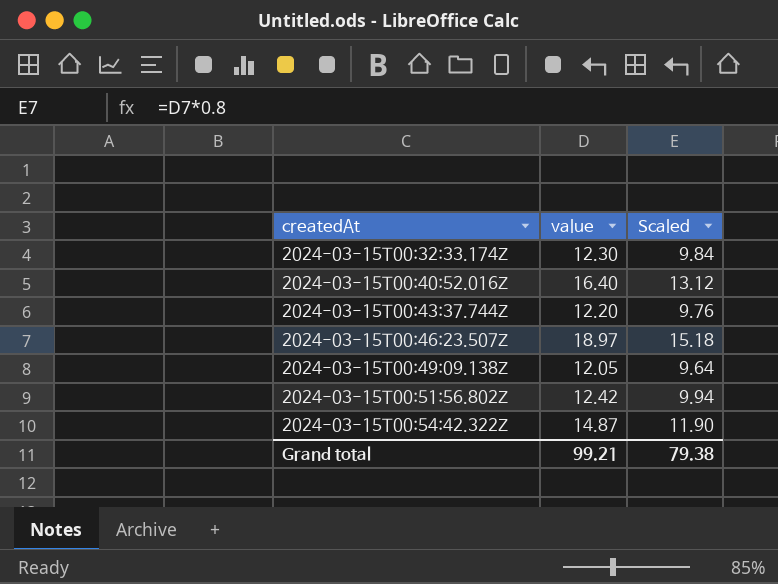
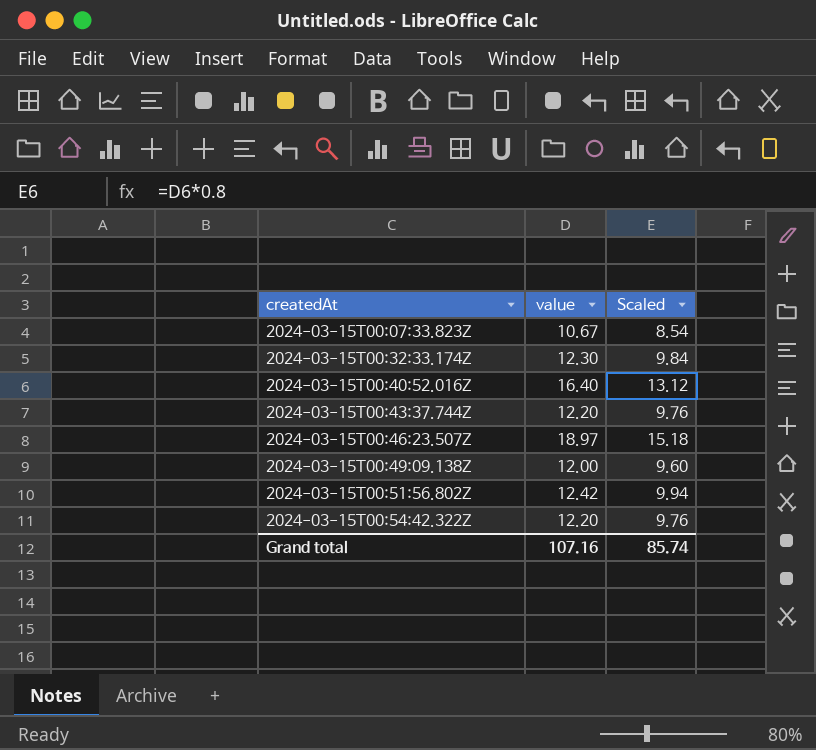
row 2024-03-15T00:07:33.823Z: none -> 10.67 | 8.54
2024-03-15T00:49:09.138Z | value: 12.05 -> 12.00
2024-03-15T00:49:09.138Z | Scaled: 9.64 -> 9.60
2024-03-15T00:54:42.322Z | value: 14.87 -> 12.20
2024-03-15T00:54:42.322Z | Scaled: 11.90 -> 9.76
Grand total | value: 99.21 -> 107.16
Grand total | Scaled: 79.38 -> 85.74

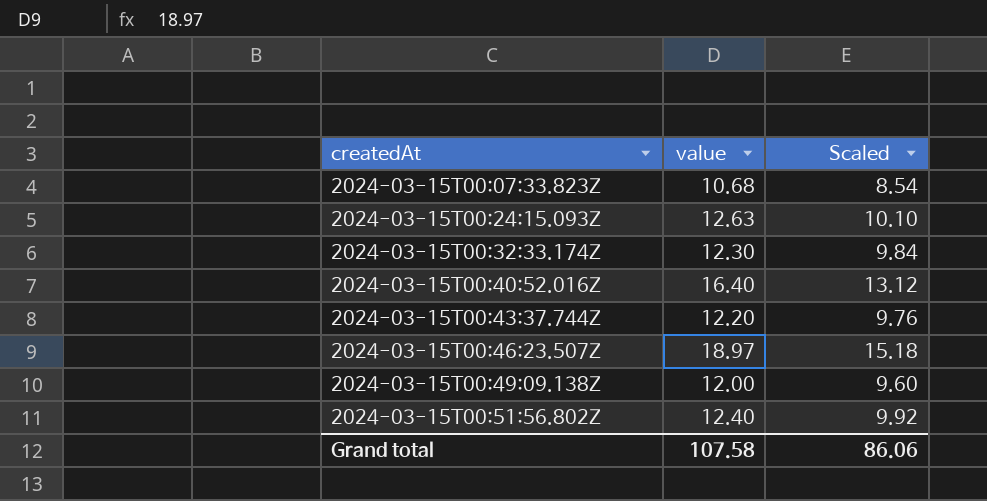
row 2024-03-15T00:54:42.322Z: 12.20 | 9.76 -> none
2024-03-15T00:07:33.823Z | value: 10.67 -> 10.68
row 2024-03-15T00:24:15.093Z: none -> 12.63 | 10.10
2024-03-15T00:51:56.802Z | value: 12.42 -> 12.40
2024-03-15T00:51:56.802Z | Scaled: 9.94 -> 9.92
Grand total | value: 107.16 -> 107.58
Grand total | Scaled: 85.74 -> 86.06

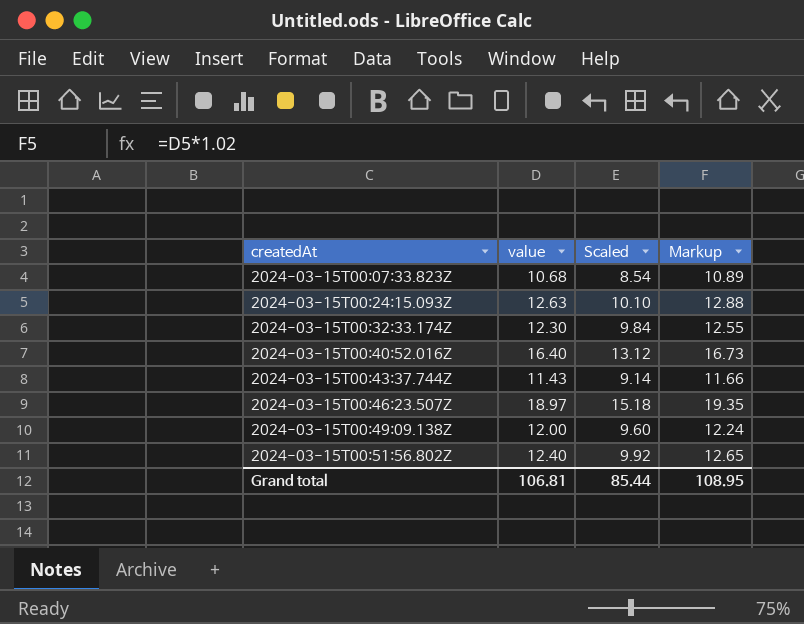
column Markup | formula: none -> [value] * 1.02
2024-03-15T00:43:37.744Z | value: 12.20 -> 11.43
2024-03-15T00:43:37.744Z | Scaled: 9.76 -> 9.14
Grand total | value: 107.58 -> 106.81
Grand total | Scaled: 86.06 -> 85.44

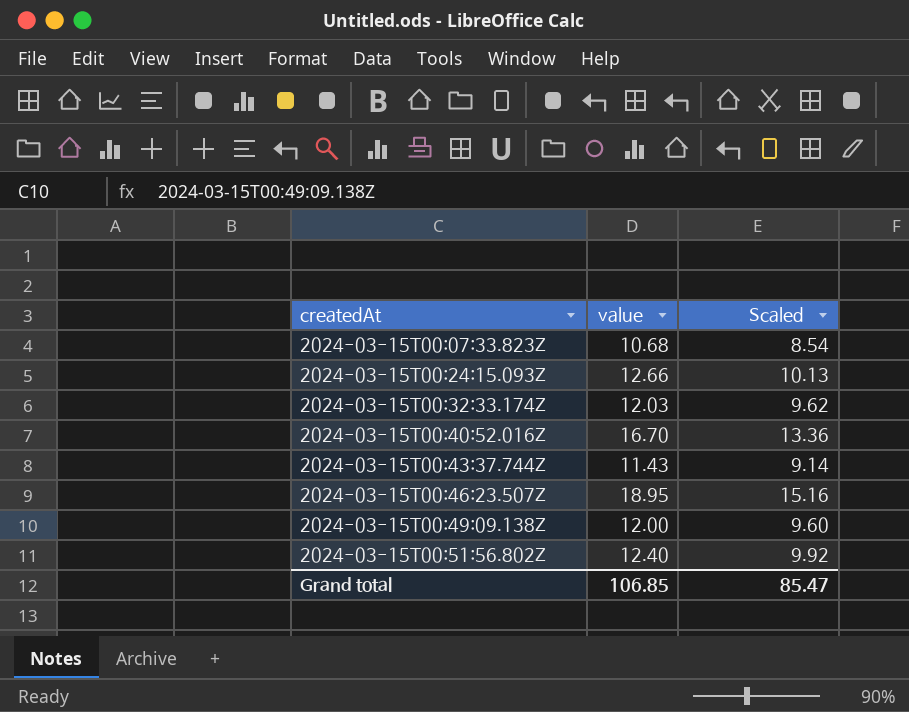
column Markup | formula: [value] * 1.02 -> none
2024-03-15T00:24:15.093Z | value: 12.63 -> 12.66
2024-03-15T00:24:15.093Z | Scaled: 10.10 -> 10.13
2024-03-15T00:32:33.174Z | value: 12.30 -> 12.03
2024-03-15T00:32:33.174Z | Scaled: 9.84 -> 9.62
2024-03-15T00:40:52.016Z | value: 16.40 -> 16.70
2024-03-15T00:40:52.016Z | Scaled: 13.12 -> 13.36
2024-03-15T00:46:23.507Z | value: 18.97 -> 18.95
2024-03-15T00:46:23.507Z | Scaled: 15.18 -> 15.16
Grand total | value: 106.81 -> 106.85
Grand total | Scaled: 85.44 -> 85.47

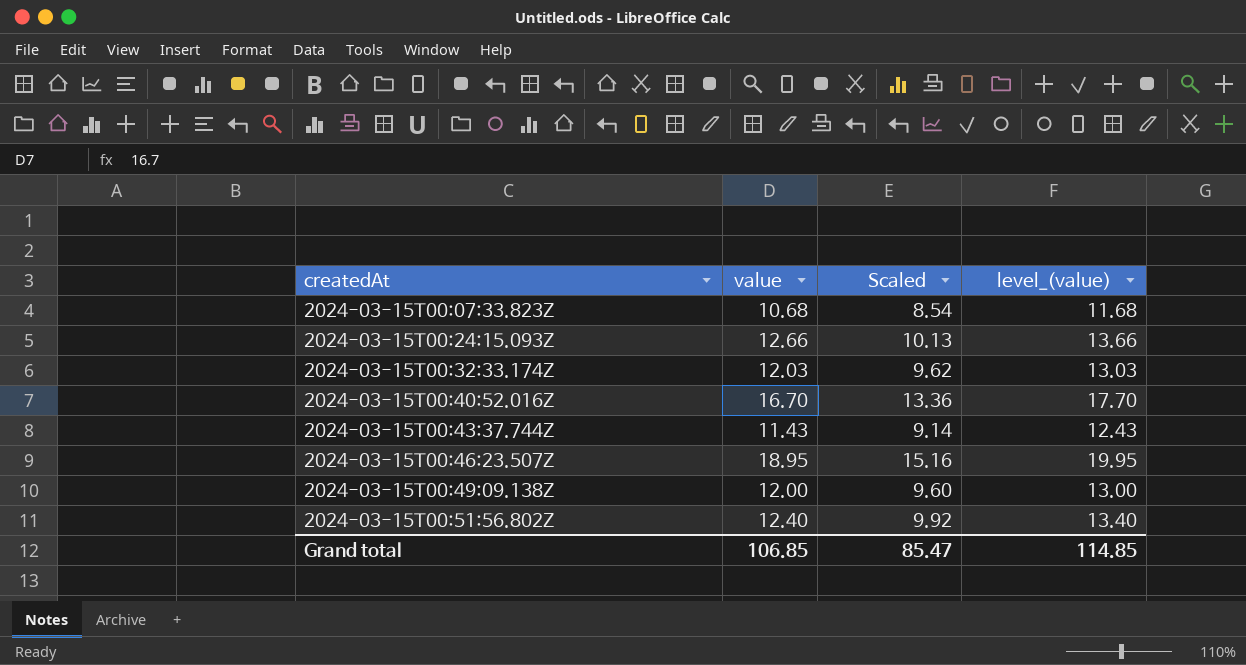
column level_(value) | formula: none -> [value] + 1

